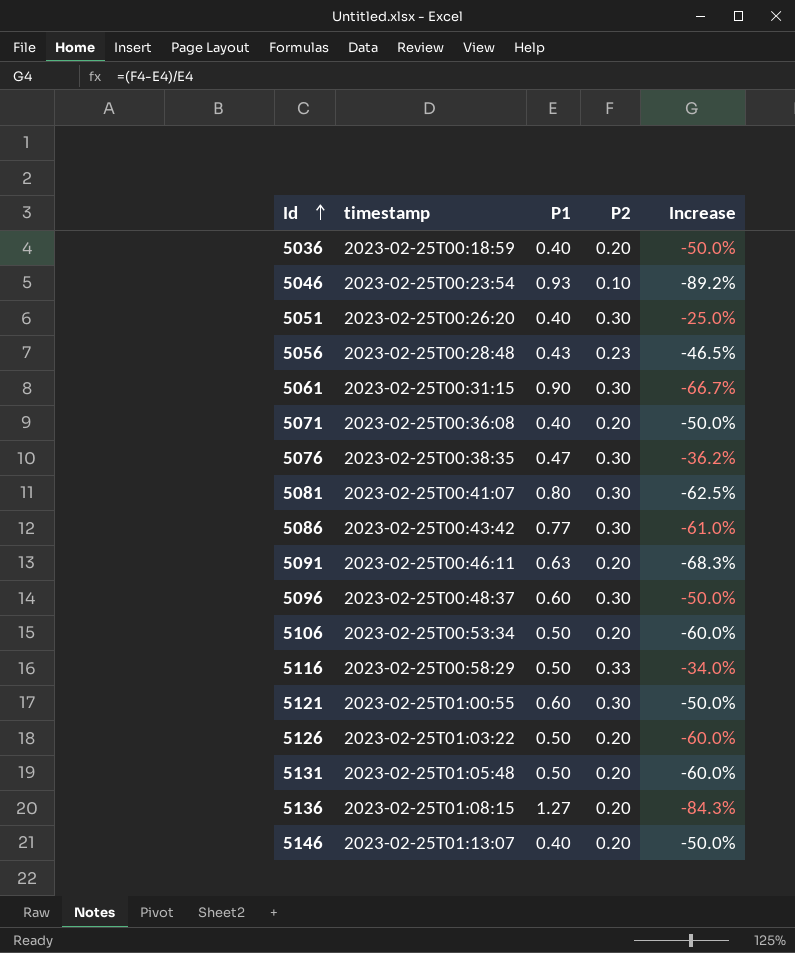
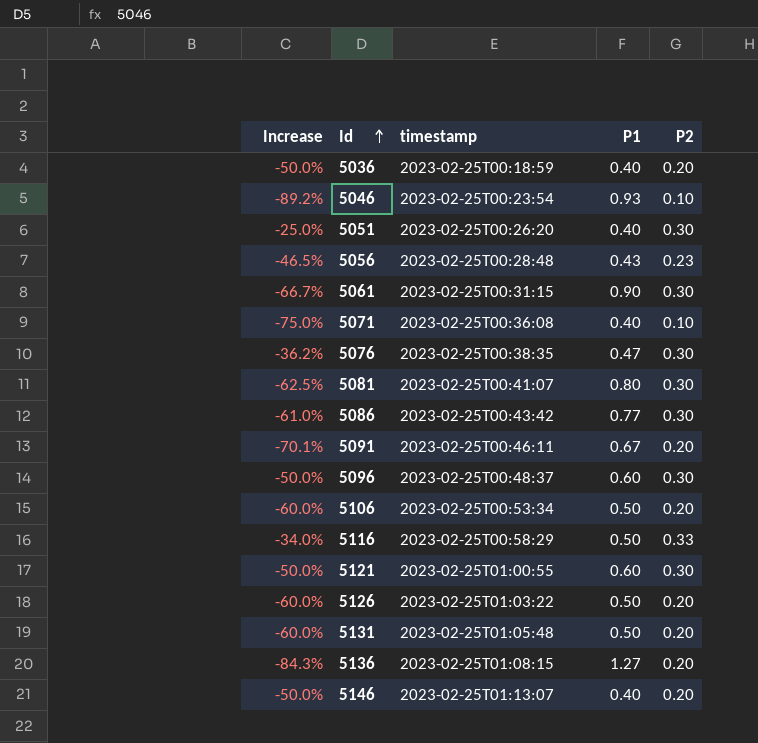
column Increase | position: 5 -> 1
5071 | Increase: -50.0% -> -75.0%
5071 | P2: 0.20 -> 0.10
5091 | Increase: -68.3% -> -70.1%
5091 | P1: 0.63 -> 0.67

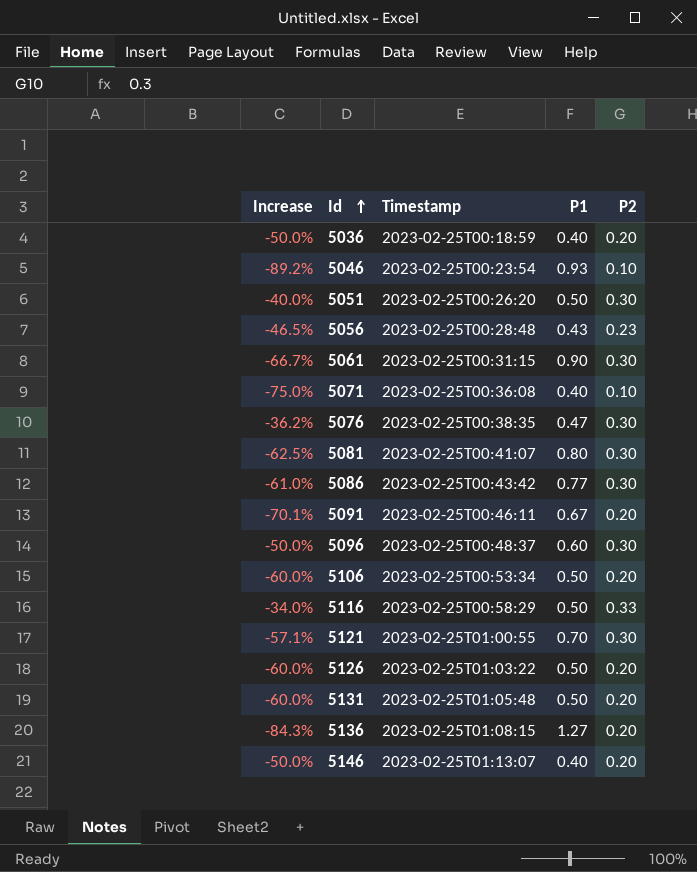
column name: timestamp -> Timestamp
5051 | Increase: -25.0% -> -40.0%
5051 | P1: 0.40 -> 0.50
5121 | Increase: -50.0% -> -57.1%
5121 | P1: 0.60 -> 0.70

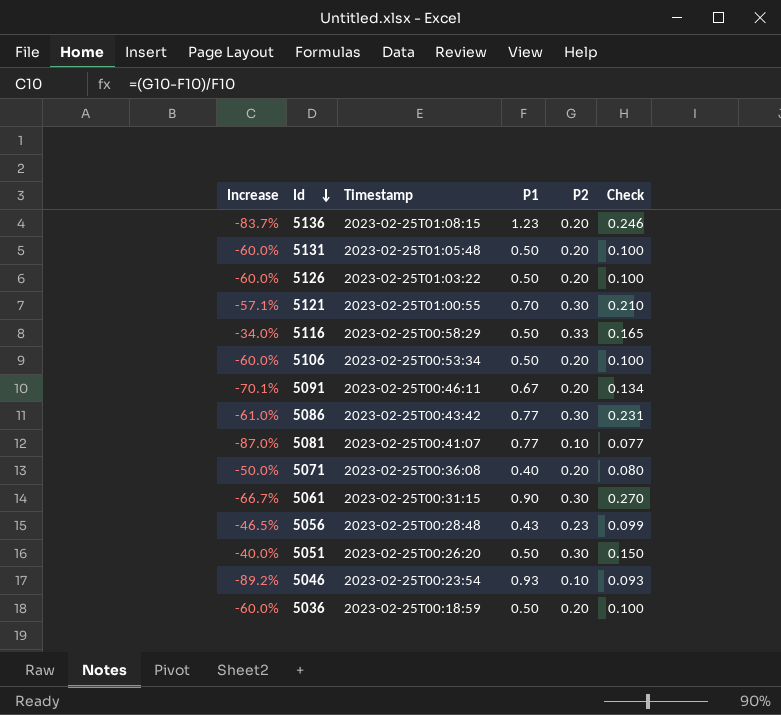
row order: Id ascending -> Id descending
column Check | formula: none -> [P1] * [P2]
row 5076: -36.2% | 2023-02-25T00:38:35 | 0.47 | 0.30 -> none
row 5096: -50.0% | 2023-02-25T00:48:37 | 0.60 | 0.30 -> none
row 5146: -50.0% | 2023-02-25T01:13:07 | 0.40 | 0.20 -> none
5136 | Increase: -84.3% -> -83.7%
5136 | P1: 1.27 -> 1.23
5081 | Increase: -62.5% -> -87.0%
5081 | P1: 0.80 -> 0.77
5081 | P2: 0.30 -> 0.10
5071 | Increase: -75.0% -> -50.0%
5071 | P2: 0.10 -> 0.20
5036 | Increase: -50.0% -> -60.0%
5036 | P1: 0.40 -> 0.50

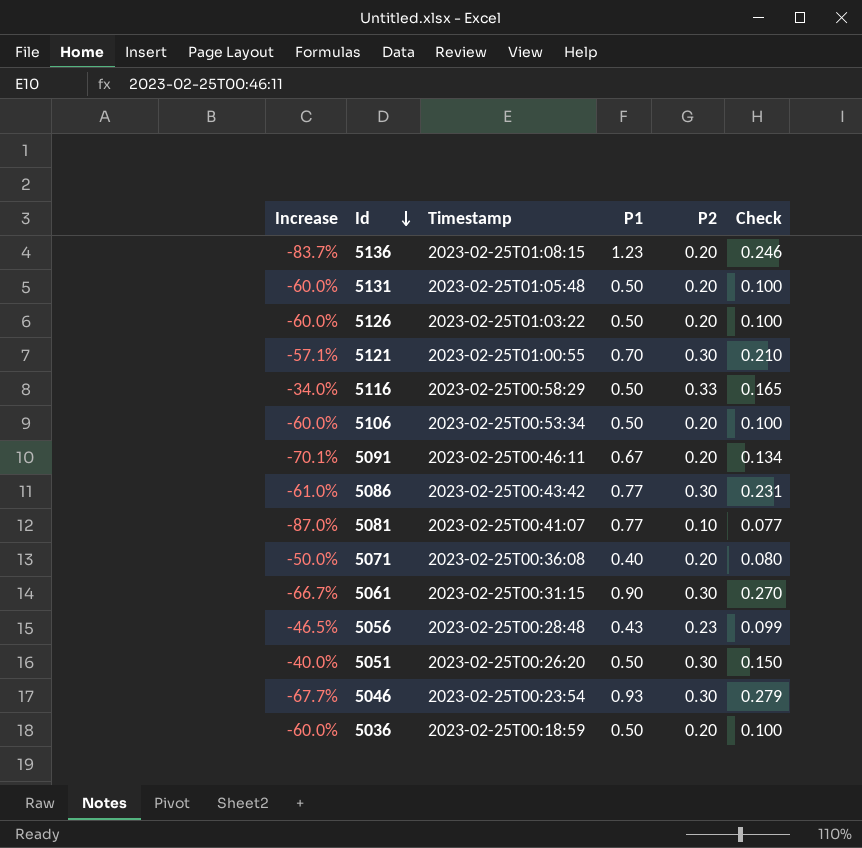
5046 | Increase: -89.2% -> -67.7%
5046 | P2: 0.10 -> 0.30
5046 | Check: 0.093 -> 0.279

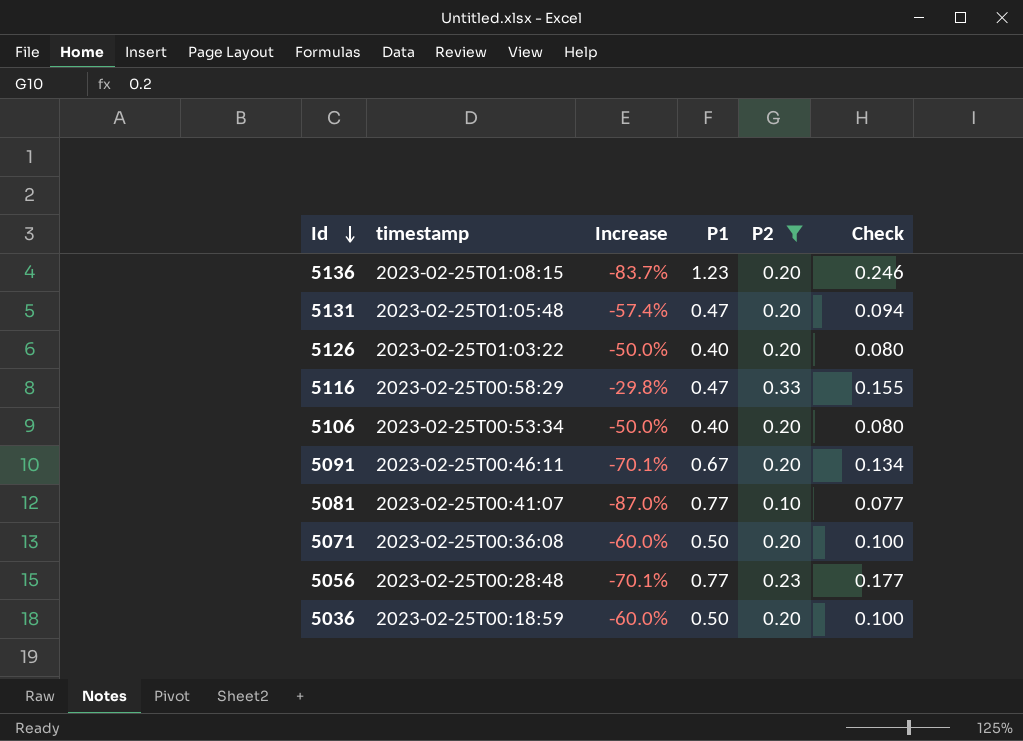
filter: none -> P2 != 0.30
column name: Timestamp -> timestamp
column Increase | position: 1 -> 3
5131 | Increase: -60.0% -> -57.4%
5131 | P1: 0.50 -> 0.47
5131 | Check: 0.100 -> 0.094
5126 | Increase: -60.0% -> -50.0%
5126 | P1: 0.50 -> 0.40
5126 | Check: 0.100 -> 0.080
5116 | Increase: -34.0% -> -29.8%
5116 | P1: 0.50 -> 0.47
5116 | Check: 0.165 -> 0.155
5106 | Increase: -60.0% -> -50.0%
5106 | P1: 0.50 -> 0.40
5106 | Check: 0.100 -> 0.080
5071 | Increase: -50.0% -> -60.0%
5071 | P1: 0.40 -> 0.50
5071 | Check: 0.080 -> 0.100
5056 | Increase: -46.5% -> -70.1%
5056 | P1: 0.43 -> 0.77
5056 | Check: 0.099 -> 0.177

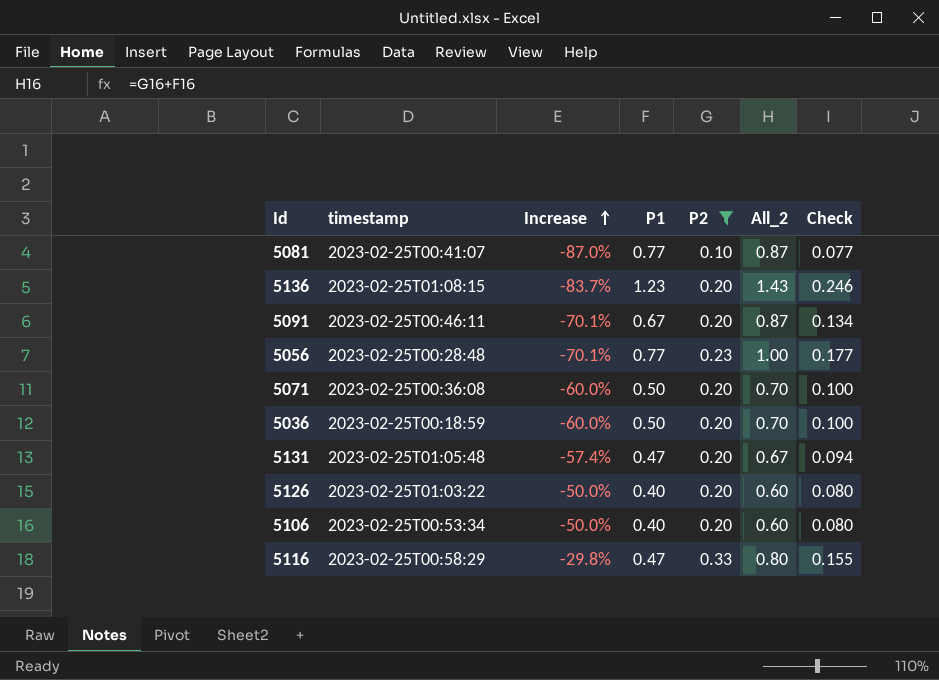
row order: Id descending -> Increase ascending
column All_2 | formula: none -> [P1] + [P2]

